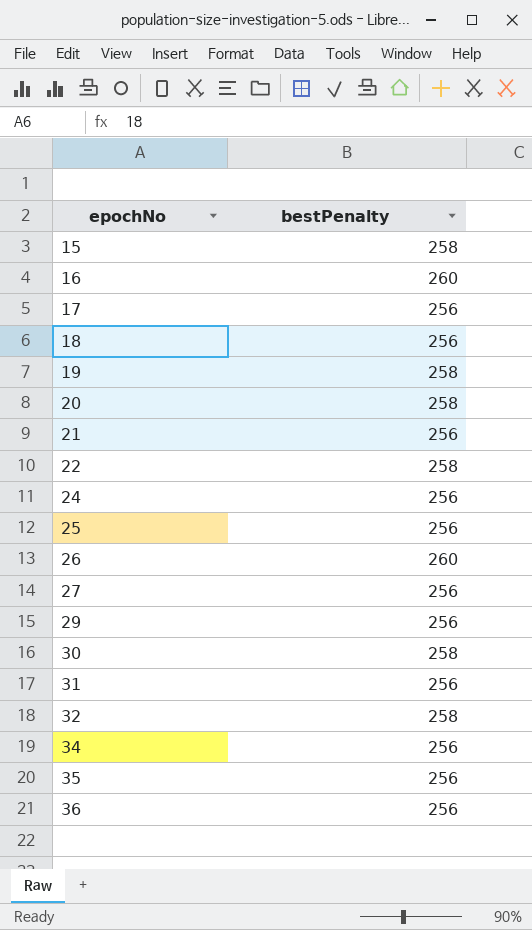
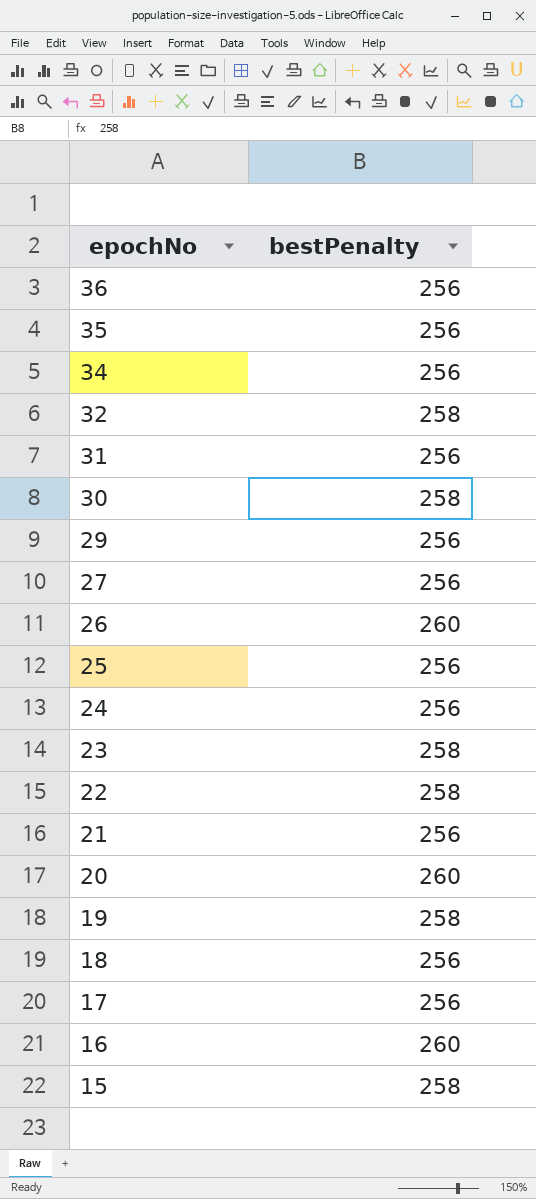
row order: epochNo ascending -> epochNo descending
row 23: none -> 258
20 | bestPenalty: 258 -> 260

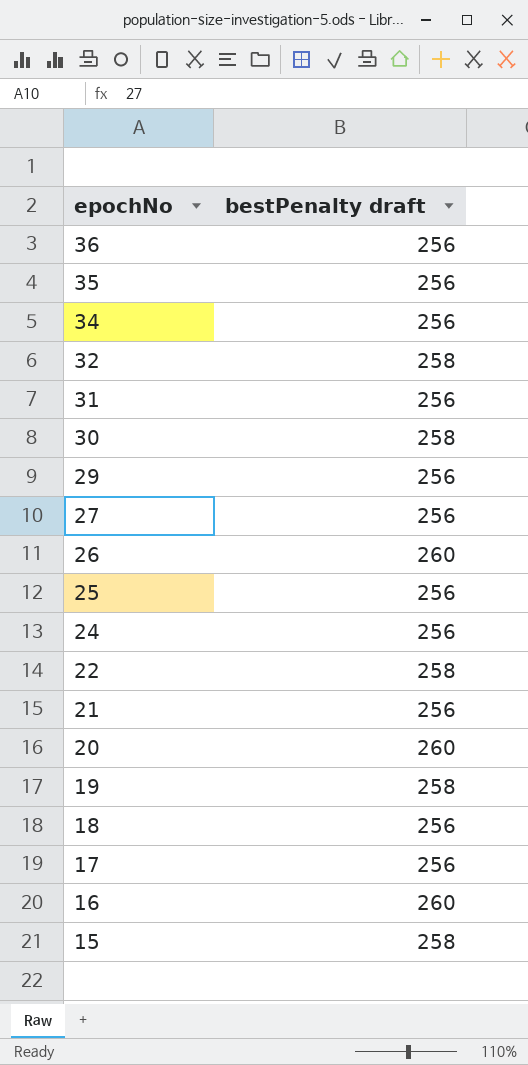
column name: bestPenalty -> bestPenalty draft
row 23: 258 -> none

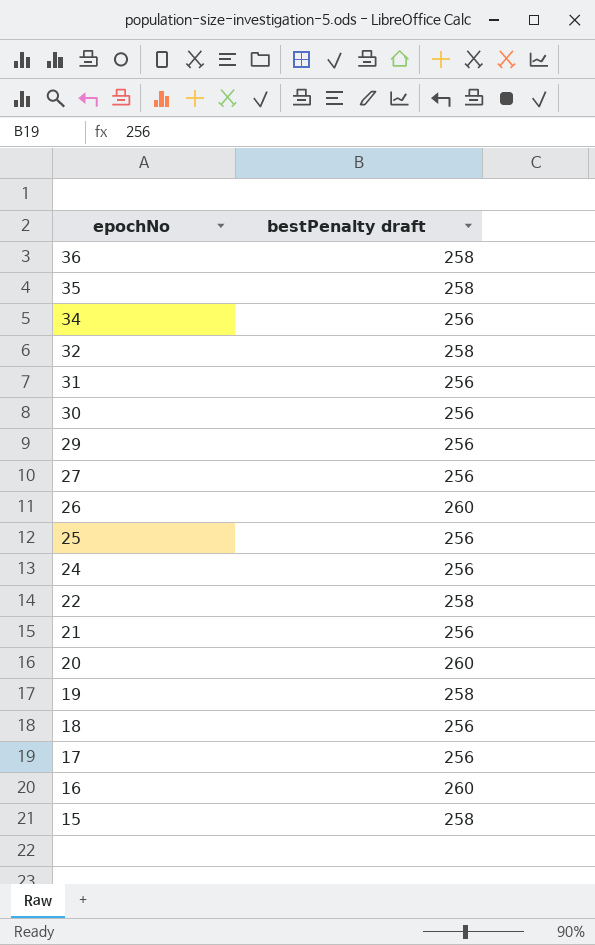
36 | bestPenalty draft: 256 -> 258
35 | bestPenalty draft: 256 -> 258
30 | bestPenalty draft: 258 -> 256

